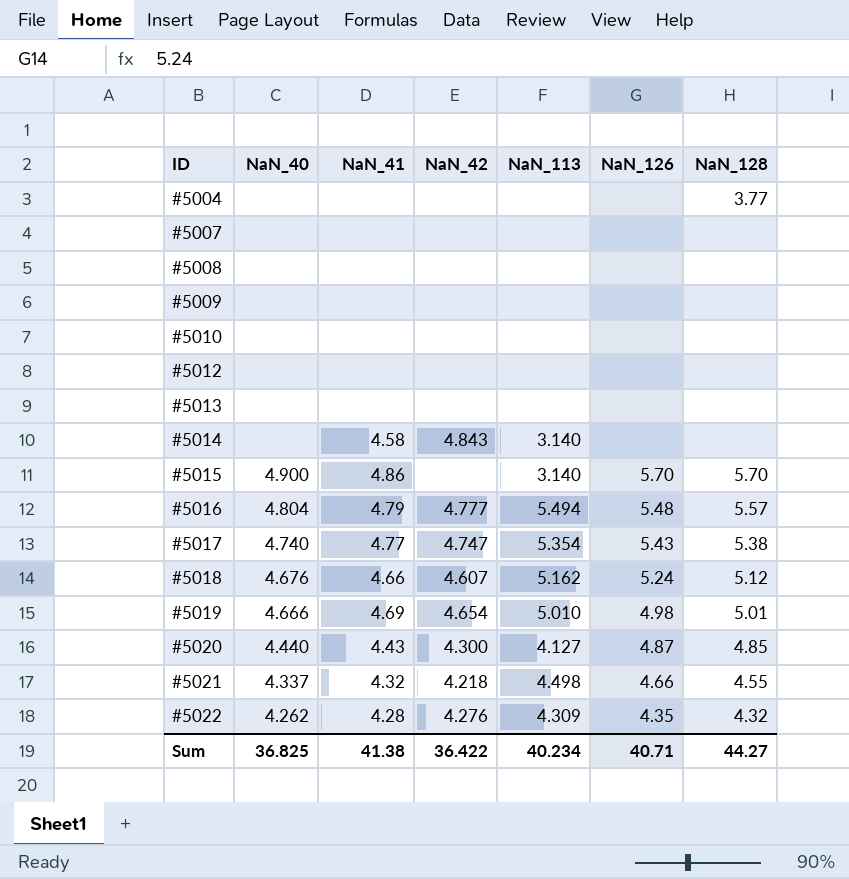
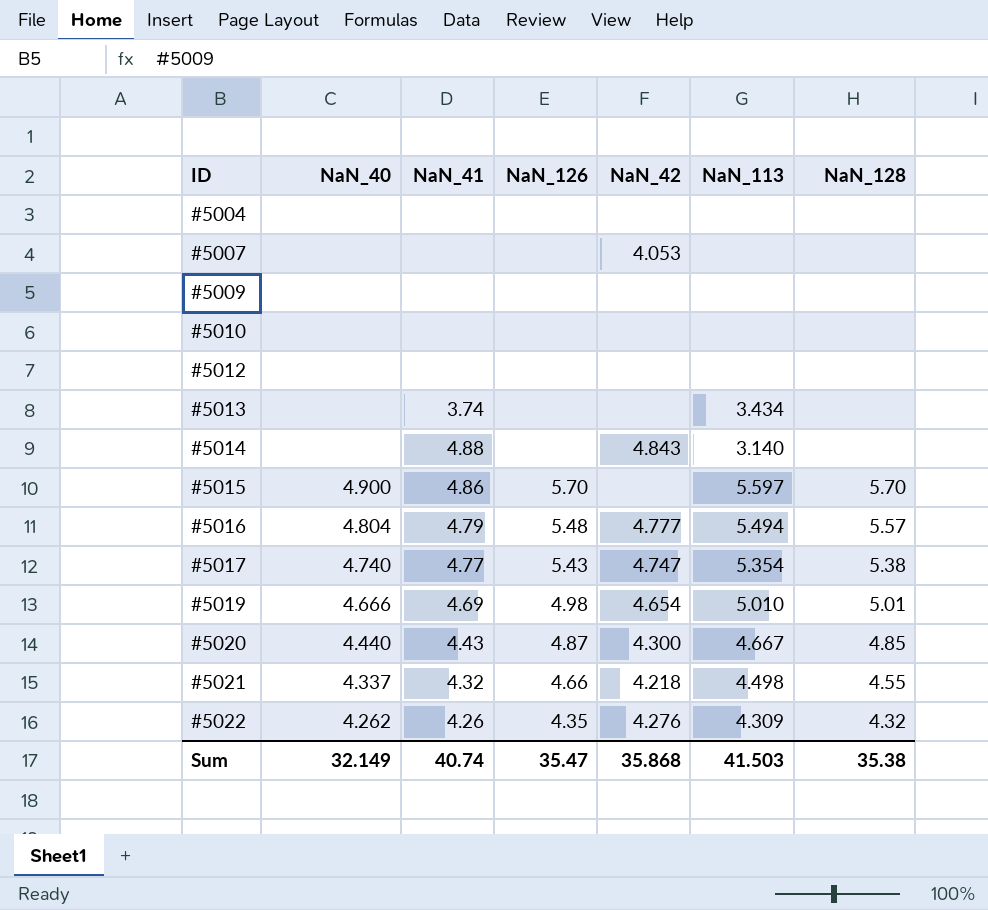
column NaN_126 | position: 6 -> 4
row #5008: none | none | none | none | none | none -> none
row #5018: 4.676 | 4.66 | 4.607 | 5.162 | 5.24 | 5.12 -> none
#5004 | NaN_128: 3.77 -> none
#5007 | NaN_42: none -> 4.053
#5013 | NaN_41: none -> 3.74
#5013 | NaN_113: none -> 3.434
#5014 | NaN_41: 4.58 -> 4.88
#5015 | NaN_113: 3.140 -> 5.597
#5020 | NaN_113: 4.127 -> 4.667
#5022 | NaN_41: 4.28 -> 4.26
Sum | NaN_40: 36.825 -> 32.149
Sum | NaN_41: 41.38 -> 40.74
Sum | NaN_126: 40.71 -> 35.47
Sum | NaN_42: 36.422 -> 35.868
Sum | NaN_113: 40.234 -> 41.503
Sum | NaN_128: 44.27 -> 35.38

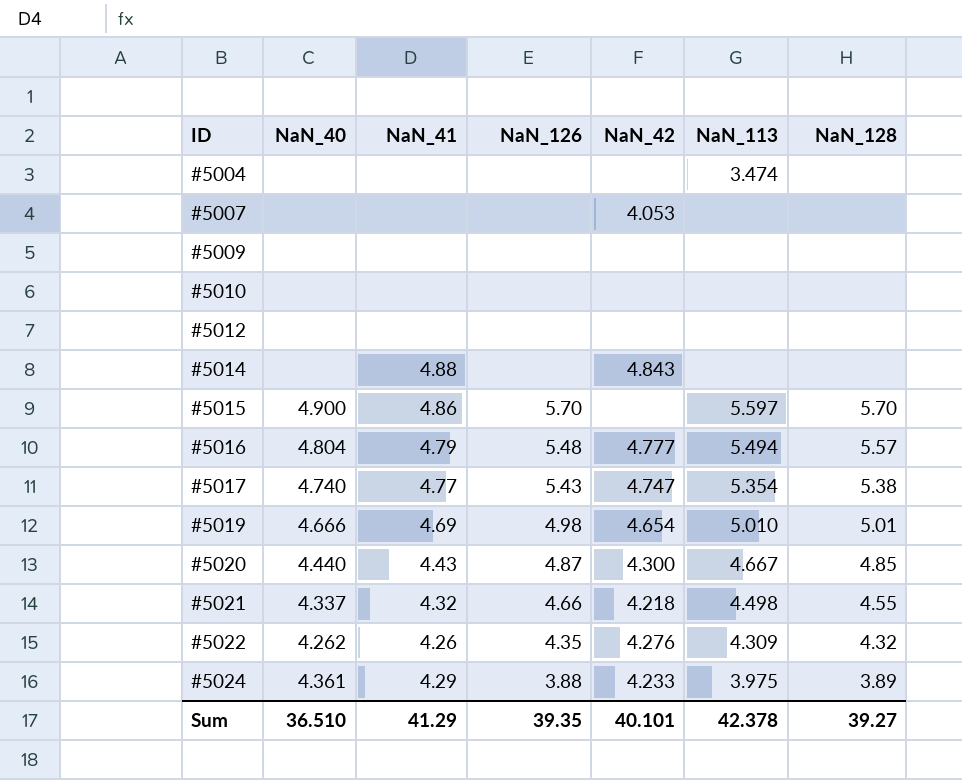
row #5013: none | 3.74 | none | none | 3.434 | none -> none
#5004 | NaN_113: none -> 3.474
#5014 | NaN_113: 3.140 -> none
row #5024: none -> 4.361 | 4.29 | 3.88 | 4.233 | 3.975 | 3.89
Sum | NaN_40: 32.149 -> 36.510
Sum | NaN_41: 40.74 -> 41.29
Sum | NaN_126: 35.47 -> 39.35
Sum | NaN_42: 35.868 -> 40.101
Sum | NaN_113: 41.503 -> 42.378
Sum | NaN_128: 35.38 -> 39.27

